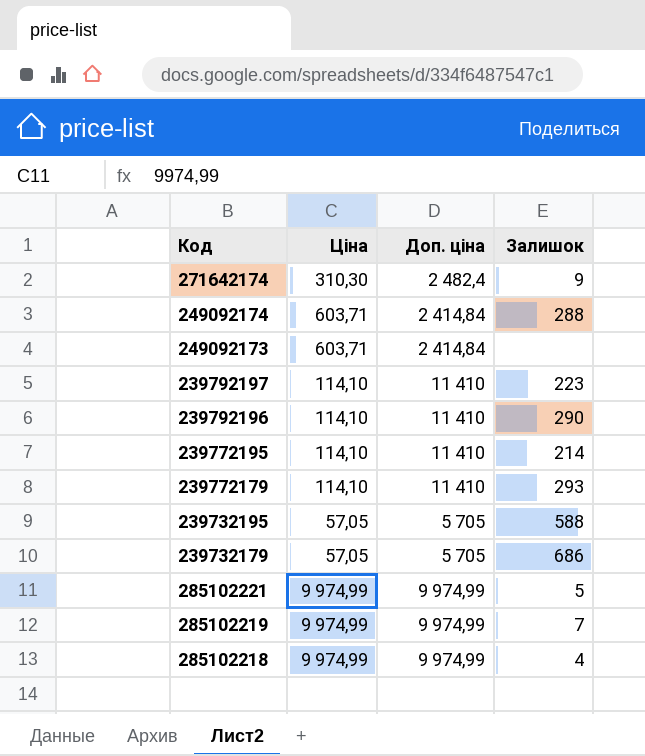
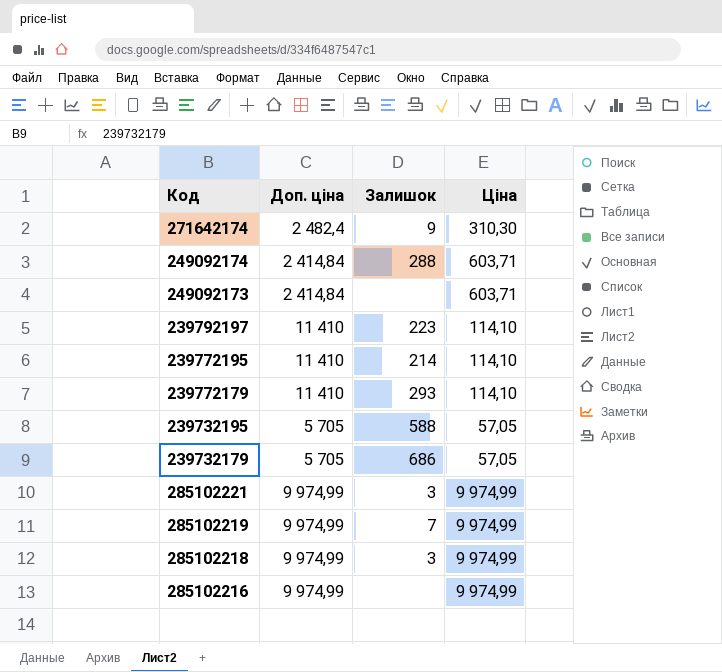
column Ціна | position: 2 -> 4
row 239792196: 114,10 | 11 410 | 290 -> none
285102221 | Залишок: 5 -> 3
285102218 | Залишок: 4 -> 3
row 285102216: none -> 9 974,99 | none | 9 974,99

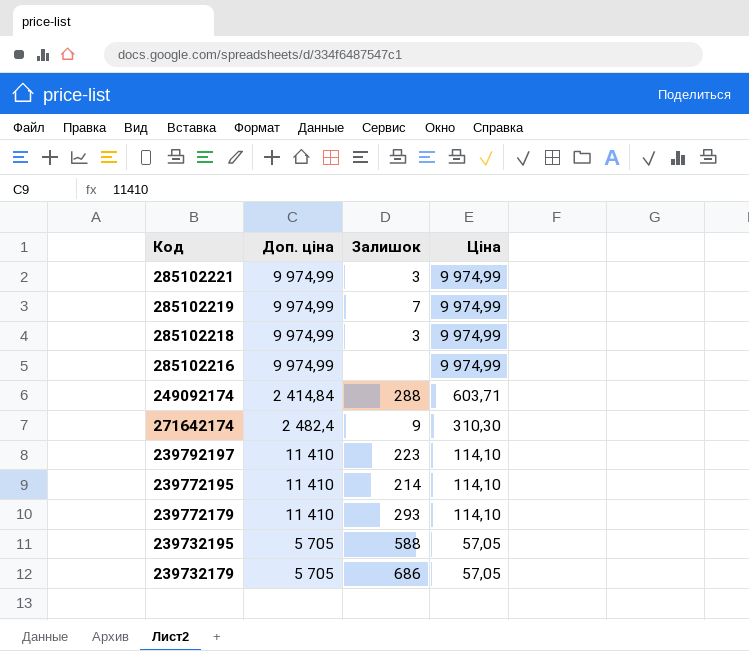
row order: none -> Ціна descending
row 249092173: 2 414,84 | none | 603,71 -> none

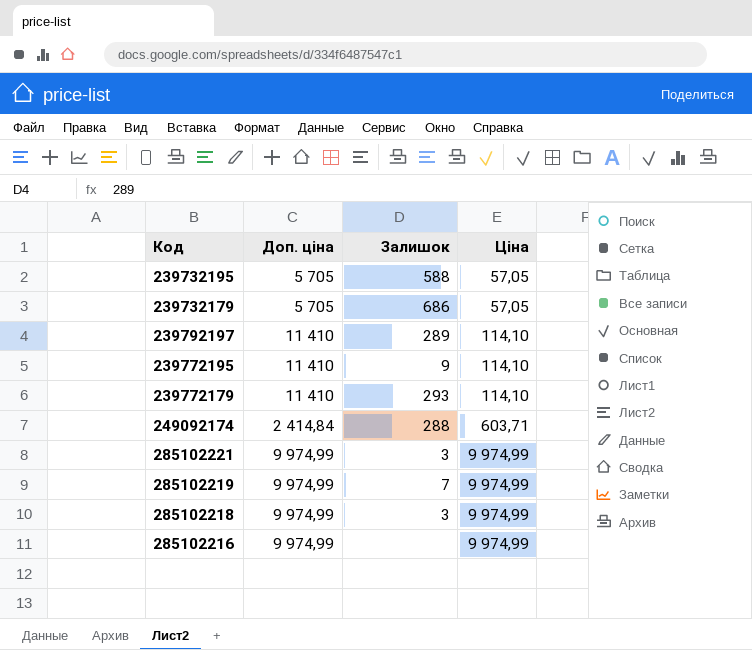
row order: Ціна descending -> Ціна ascending
row 271642174: 2 482,4 | 9 | 310,30 -> none
239792197 | Залишок: 223 -> 289
239772195 | Залишок: 214 -> 9

